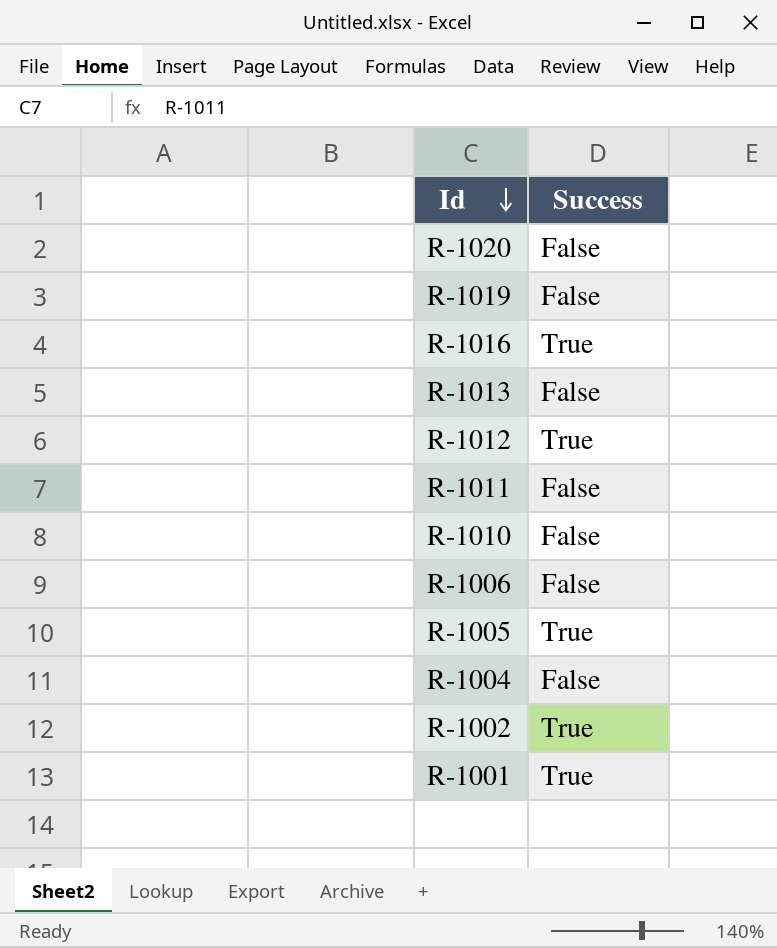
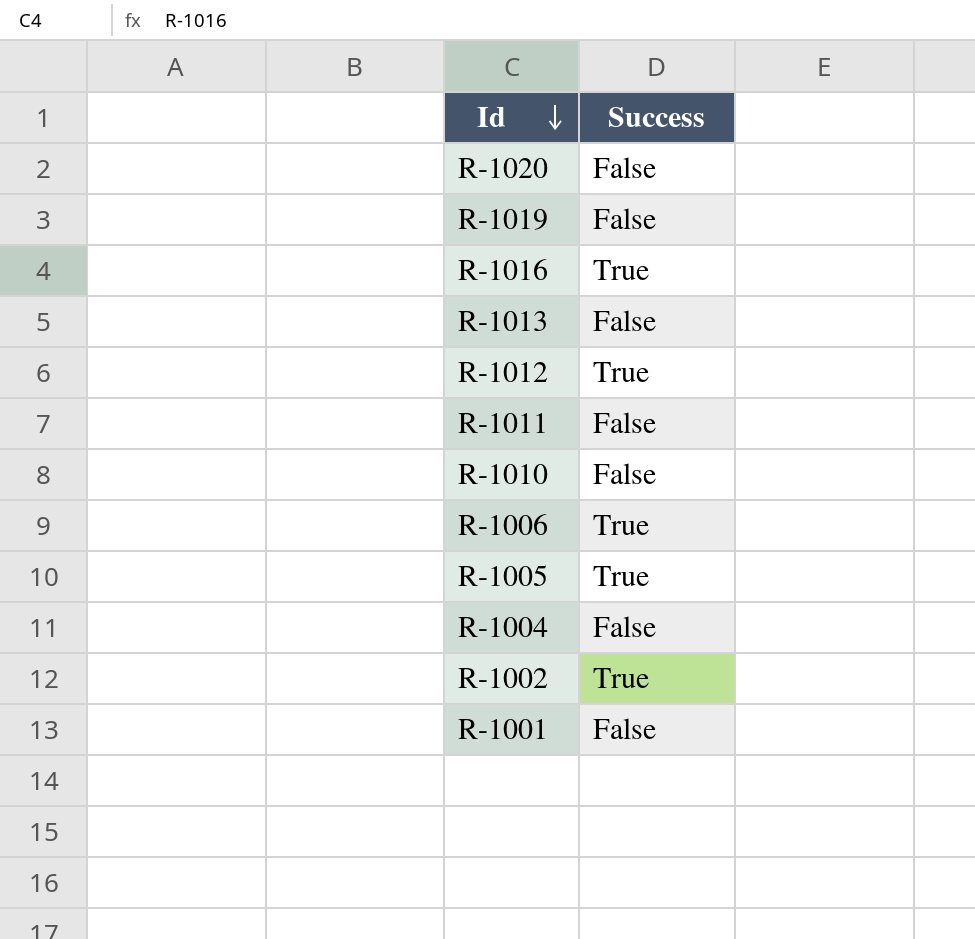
R-1006 | Success: False -> True
R-1001 | Success: True -> False

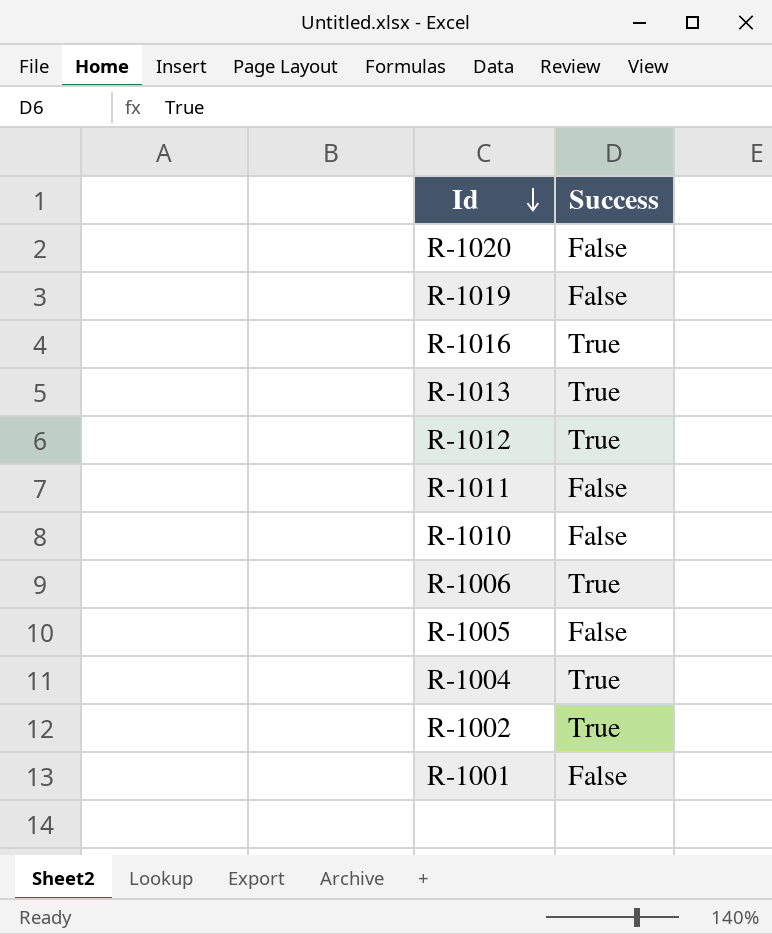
R-1013 | Success: False -> True
R-1005 | Success: True -> False
R-1004 | Success: False -> True

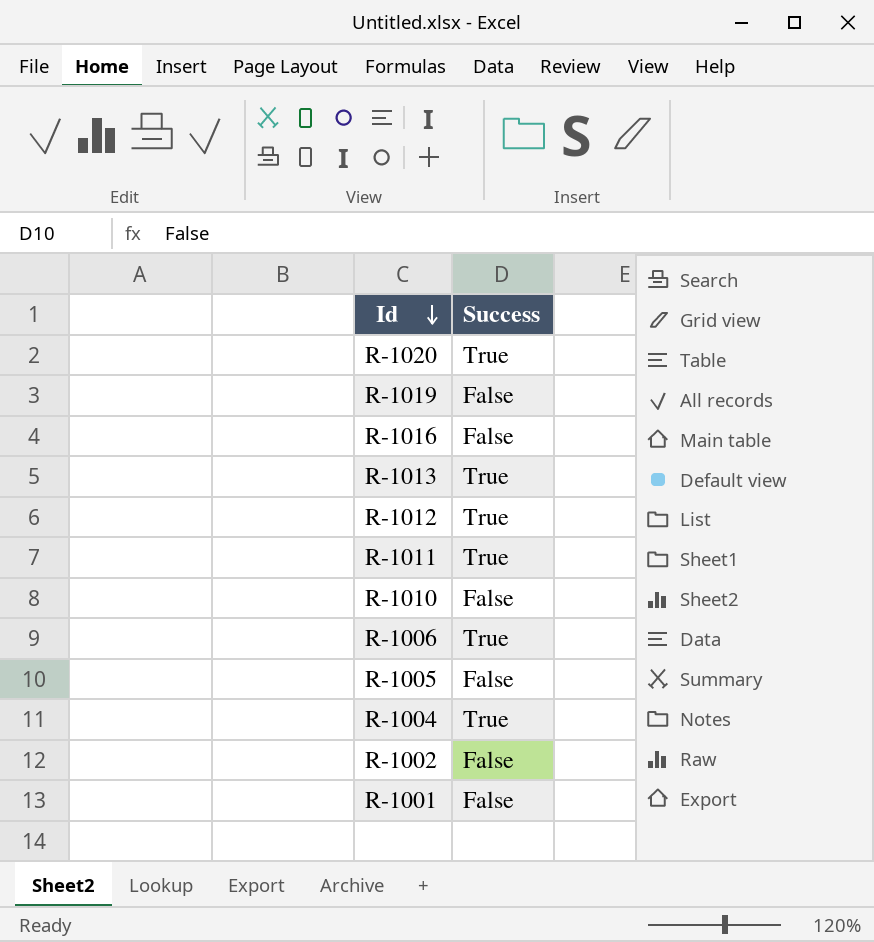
R-1020 | Success: False -> True
R-1016 | Success: True -> False
R-1011 | Success: False -> True
R-1002 | Success: True -> False

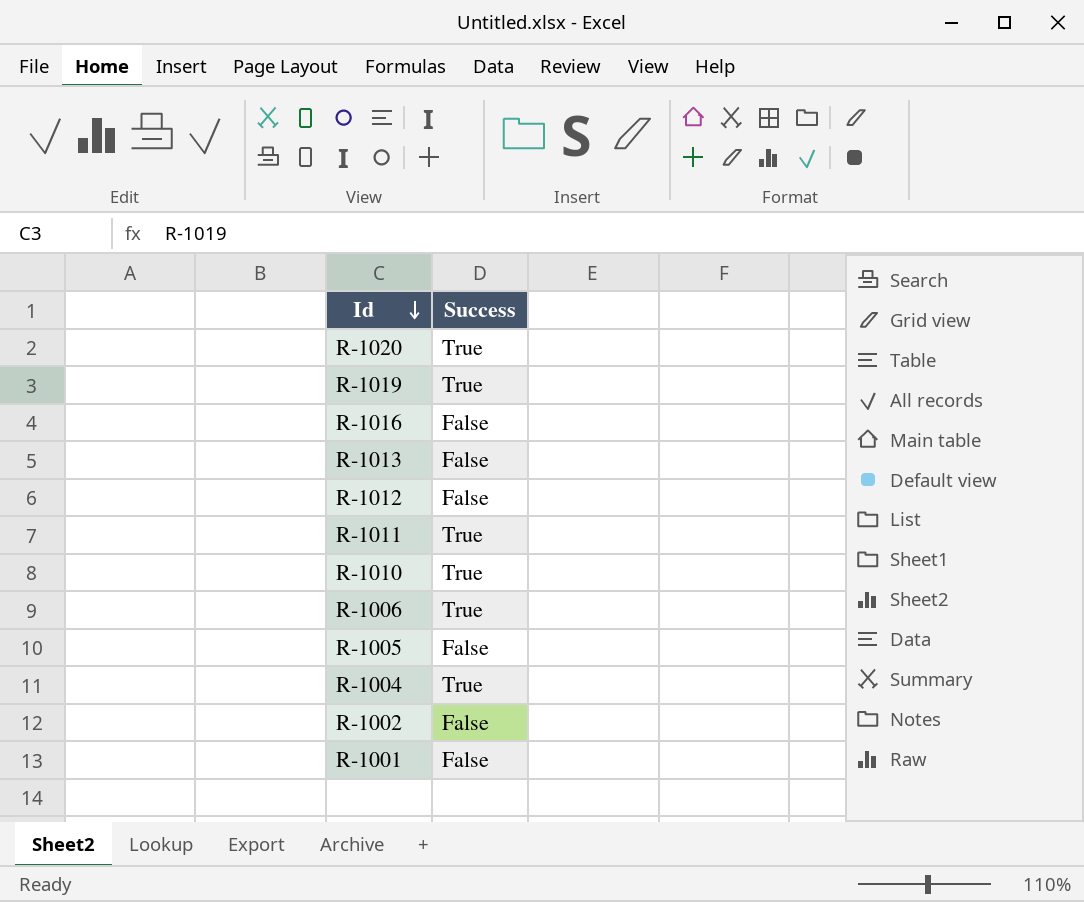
R-1019 | Success: False -> True
R-1013 | Success: True -> False
R-1012 | Success: True -> False
R-1010 | Success: False -> True

